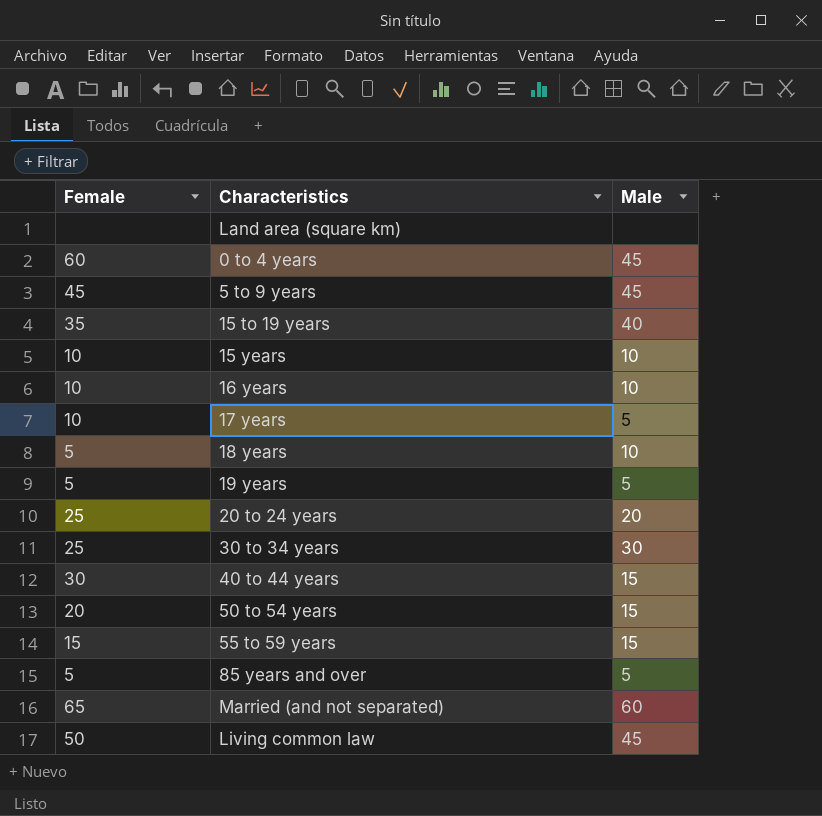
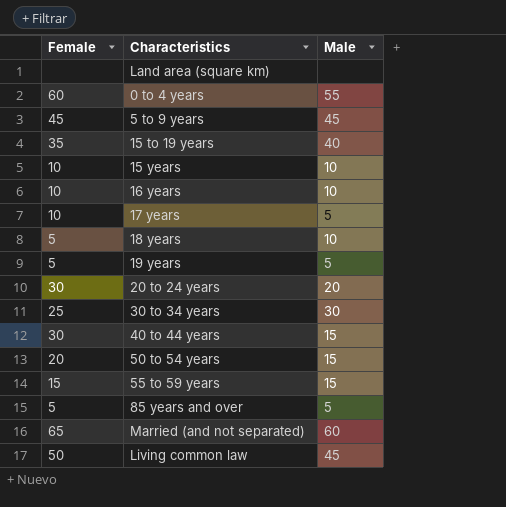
0 to 4 years | Male: 45 -> 55
20 to 24 years | Female: 25 -> 30

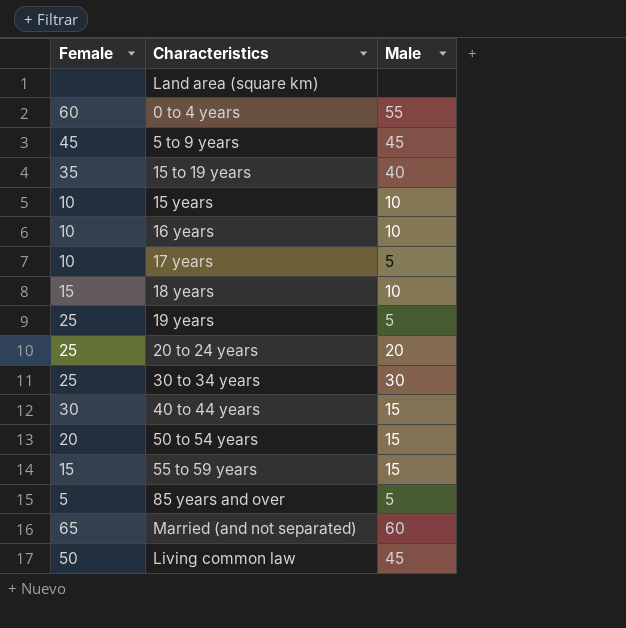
18 years | Female: 5 -> 15
19 years | Female: 5 -> 25
20 to 24 years | Female: 30 -> 25

